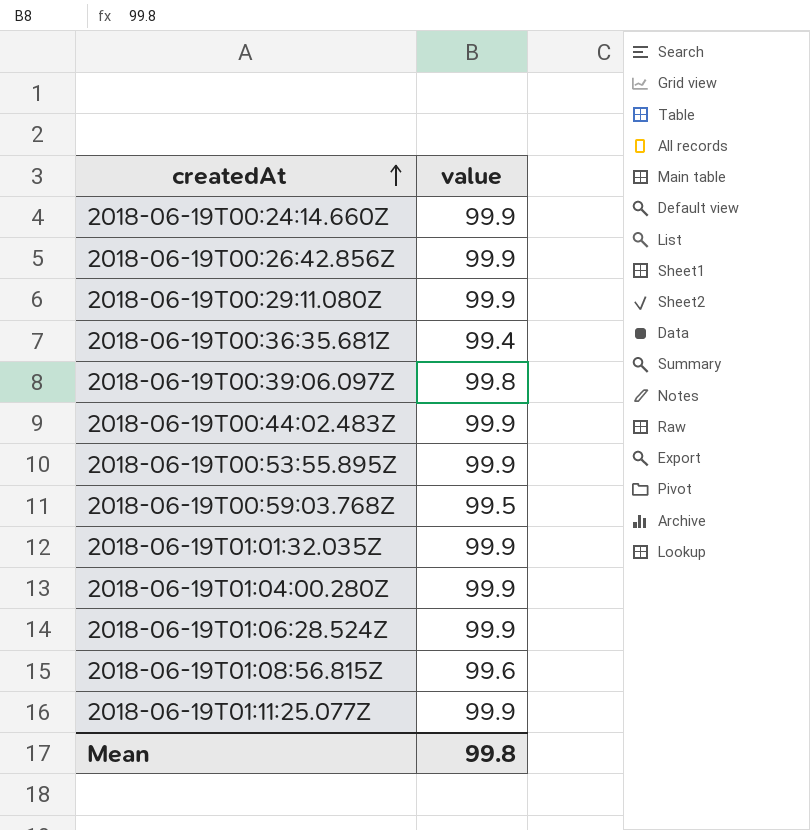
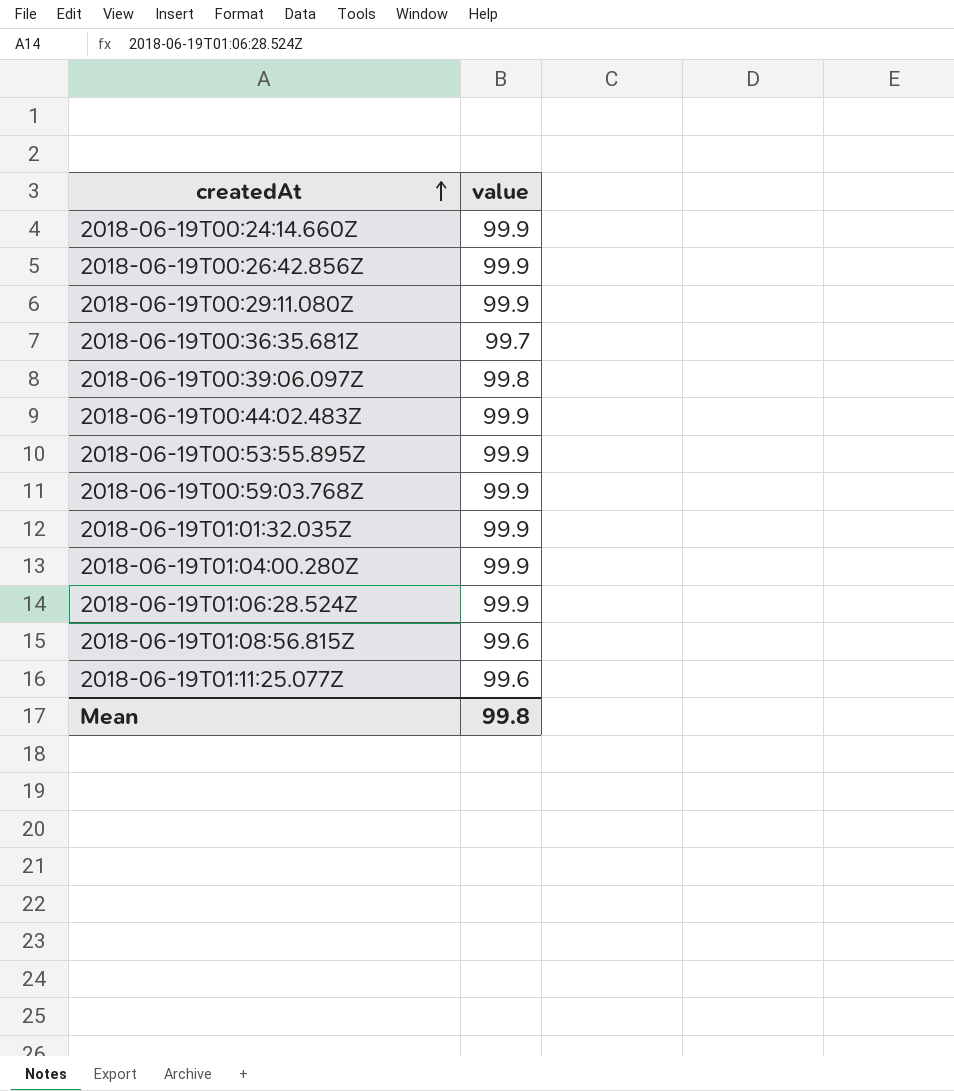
2018-06-19T00:36:35.681Z | value: 99.4 -> 99.7
2018-06-19T00:59:03.768Z | value: 99.5 -> 99.9
2018-06-19T01:11:25.077Z | value: 99.9 -> 99.6

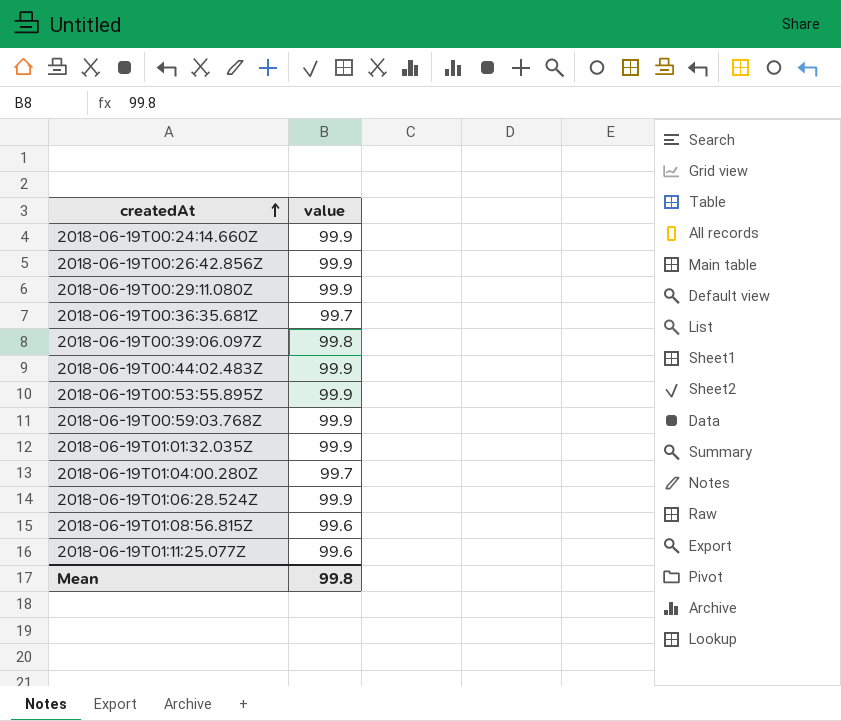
2018-06-19T01:04:00.280Z | value: 99.9 -> 99.7

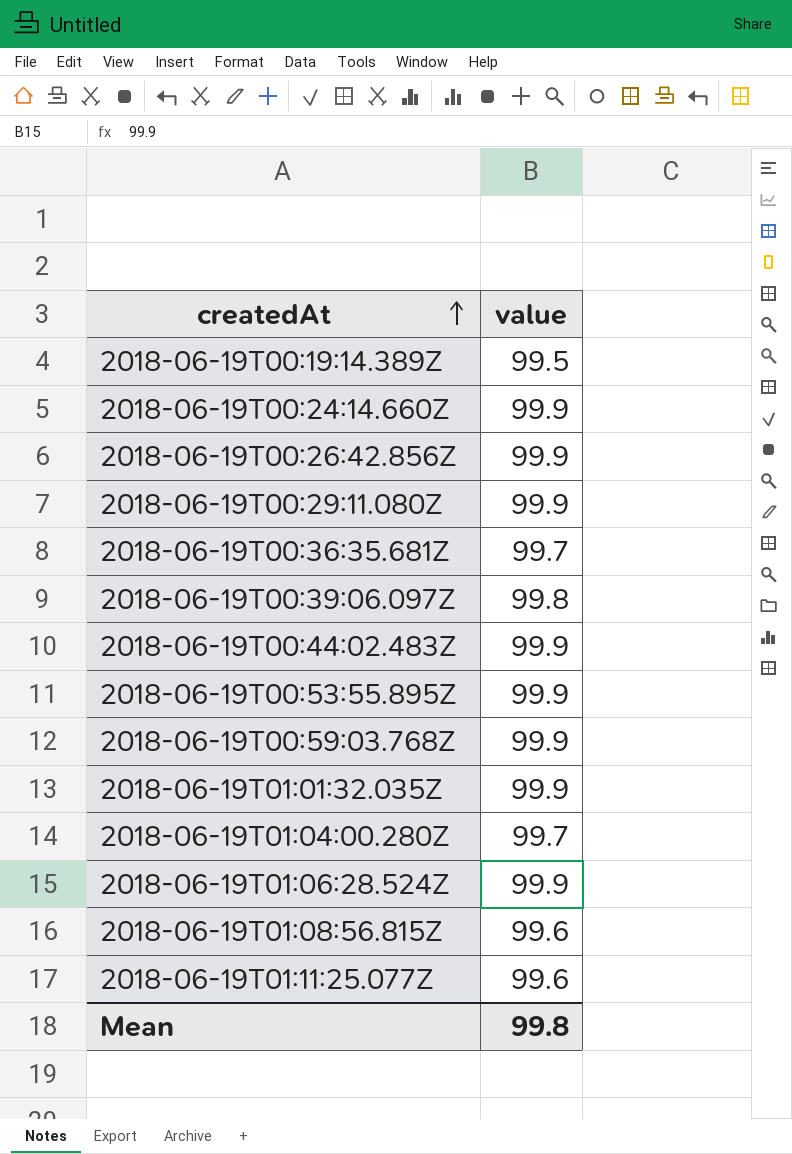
row 2018-06-19T00:19:14.389Z: none -> 99.5

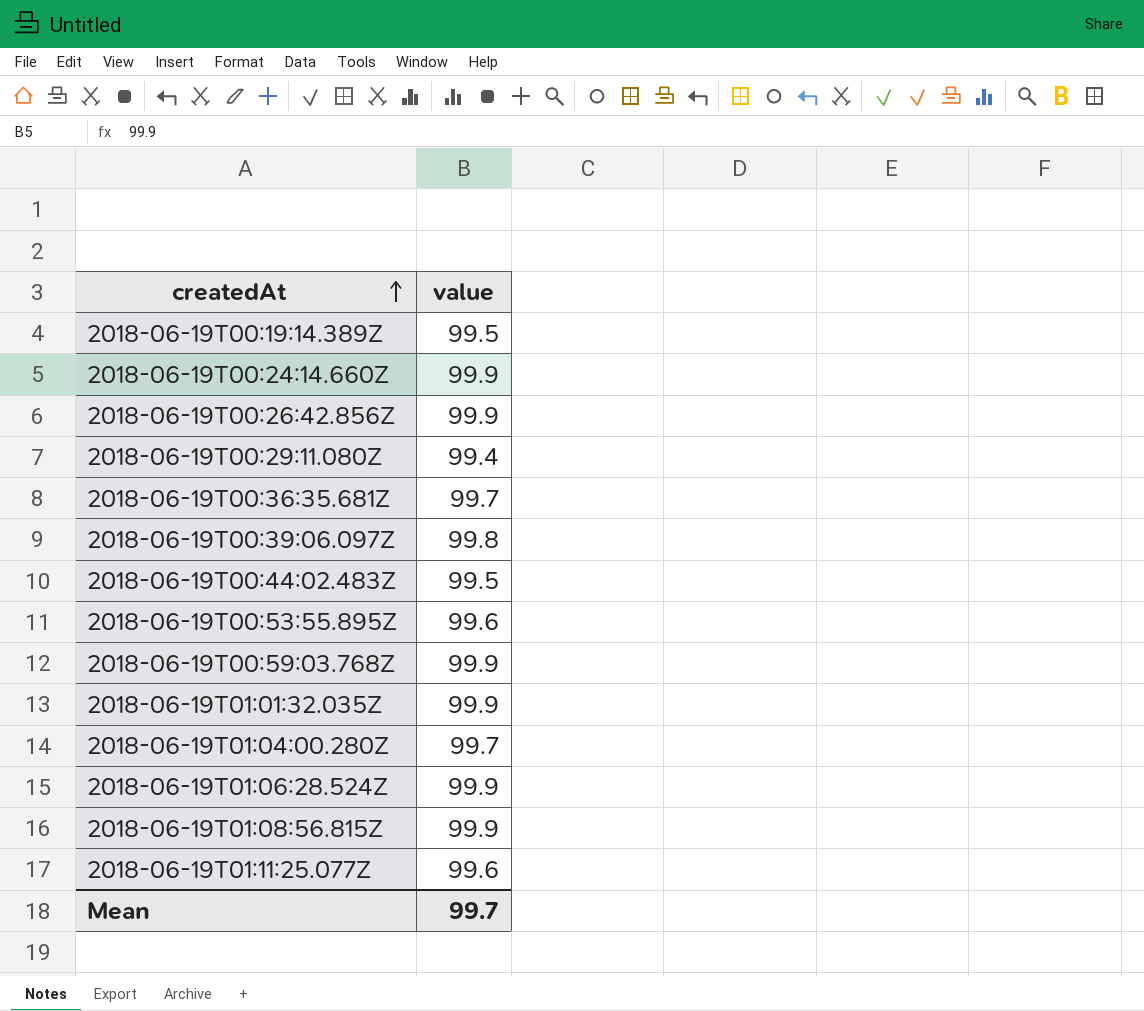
2018-06-19T00:29:11.080Z | value: 99.9 -> 99.4
2018-06-19T00:44:02.483Z | value: 99.9 -> 99.5
2018-06-19T00:53:55.895Z | value: 99.9 -> 99.6
2018-06-19T01:08:56.815Z | value: 99.6 -> 99.9
Mean | value: 99.8 -> 99.7

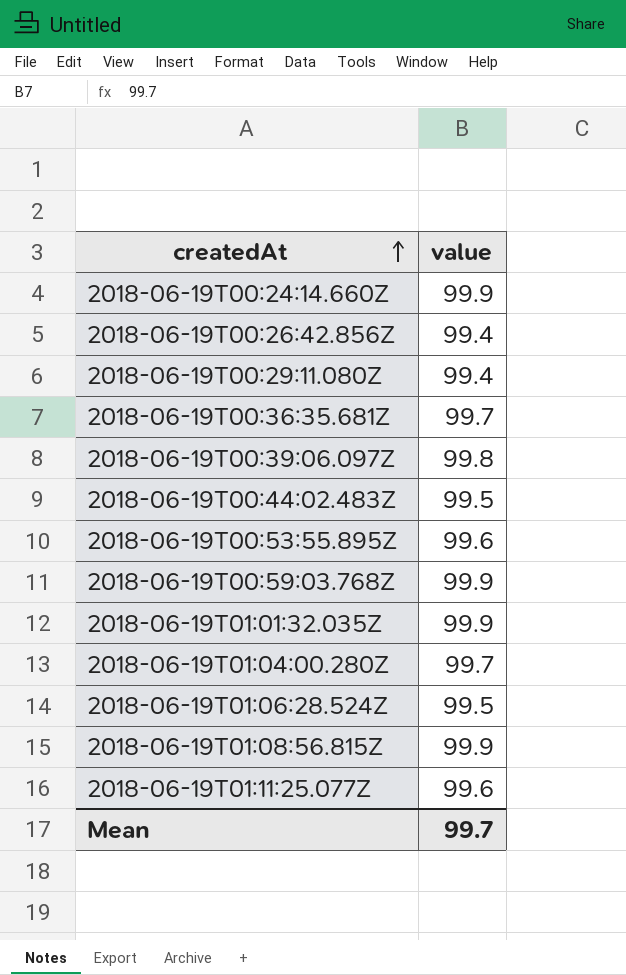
row 2018-06-19T00:19:14.389Z: 99.5 -> none
2018-06-19T00:26:42.856Z | value: 99.9 -> 99.4
2018-06-19T01:06:28.524Z | value: 99.9 -> 99.5

